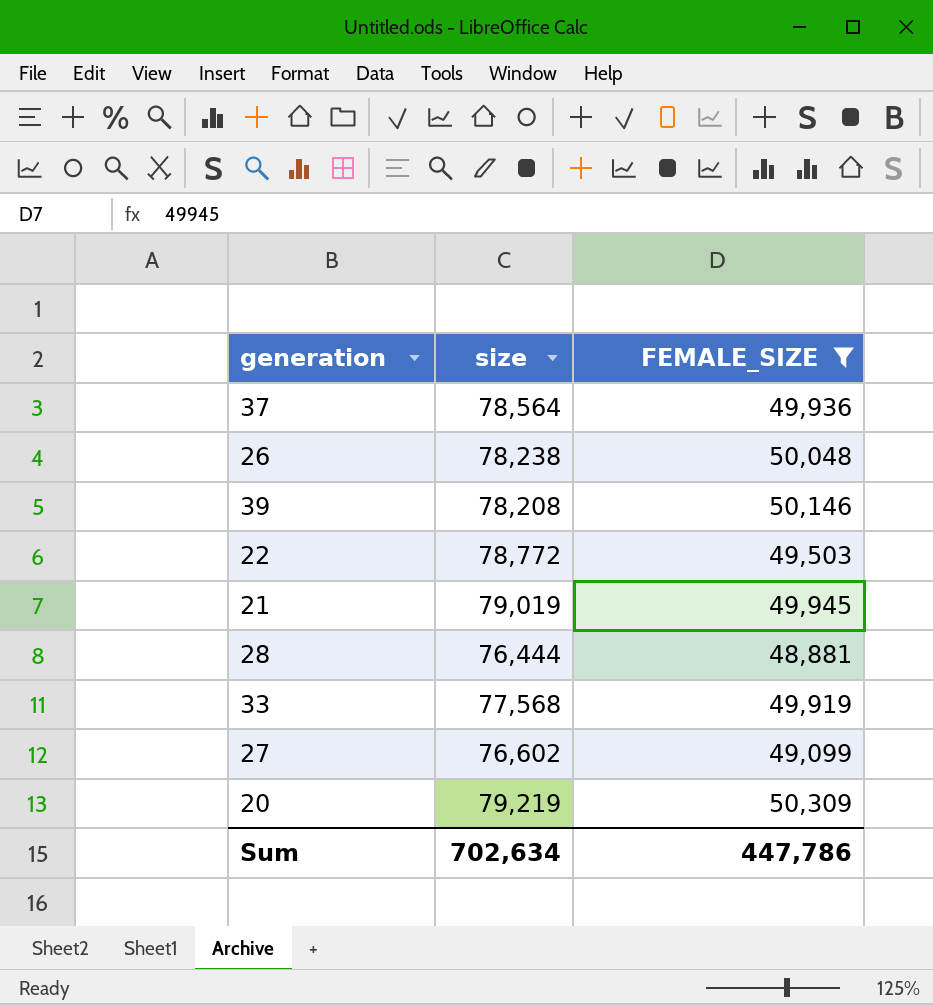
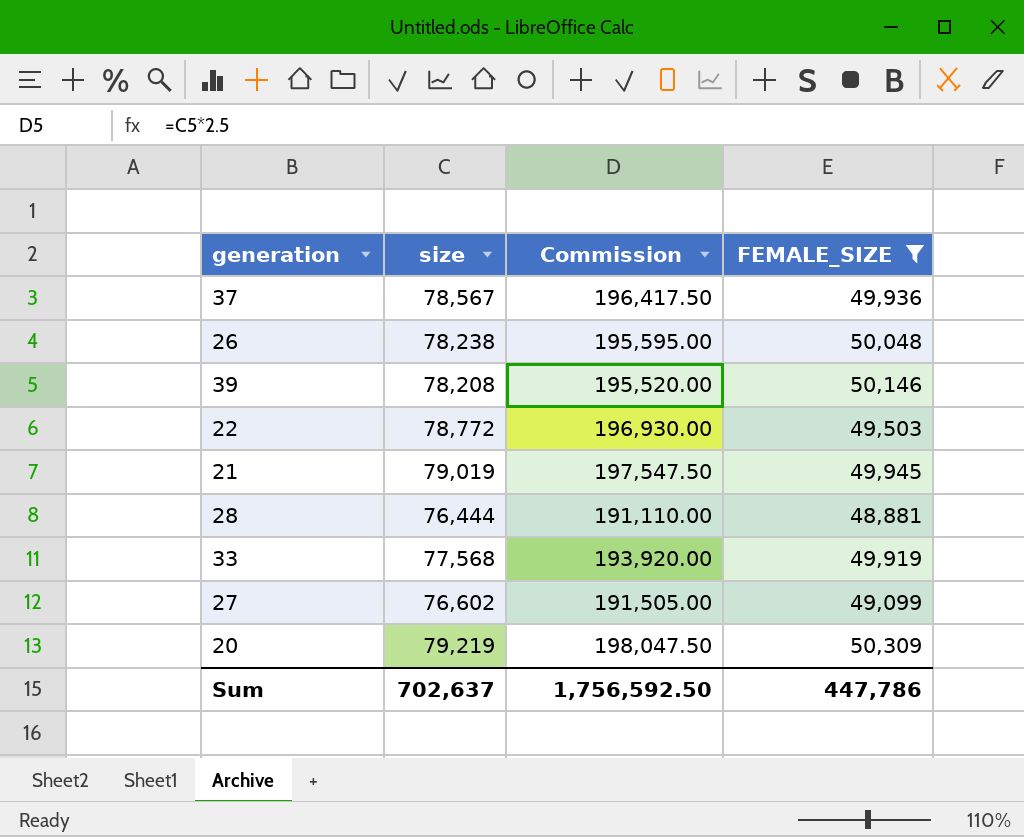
column Commission | formula: none -> [size] * 2.5
37 | size: 78,564 -> 78,567
Sum | size: 702,634 -> 702,637

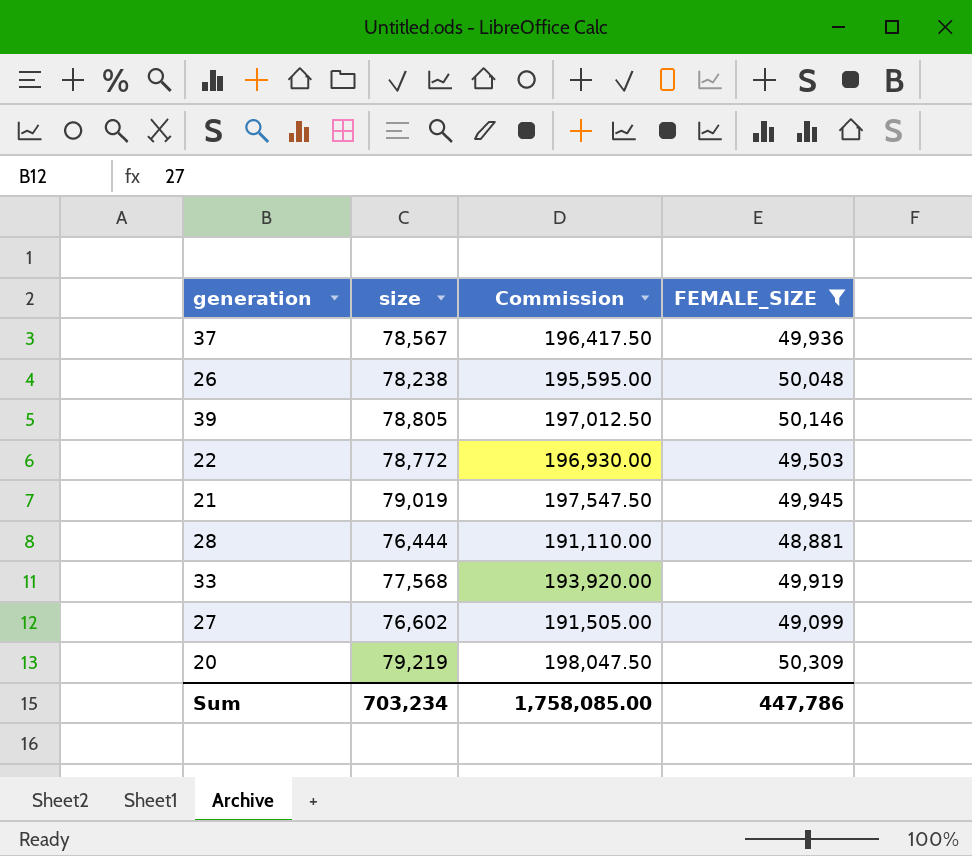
39 | size: 78,208 -> 78,805
39 | Commission: 195,520.00 -> 197,012.50
Sum | size: 702,637 -> 703,234
Sum | Commission: 1,756,592.50 -> 1,758,085.00

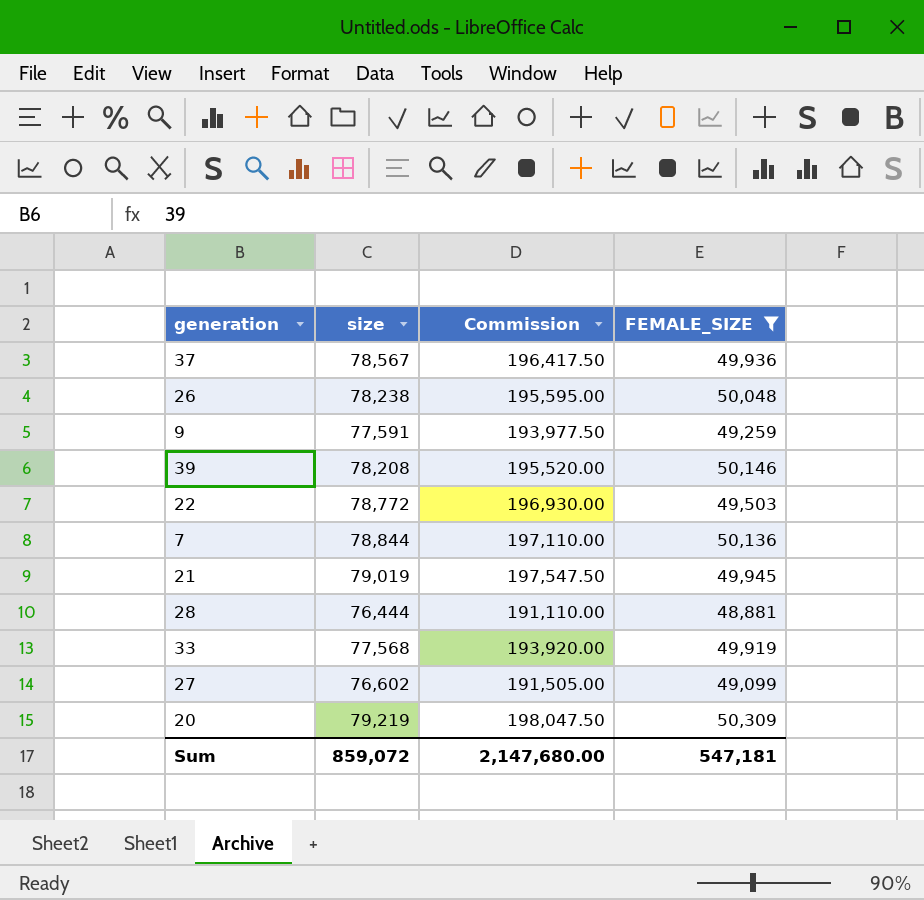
row 9: none -> 77,591 | 193,977.50 | 49,259
39 | size: 78,805 -> 78,208
39 | Commission: 197,012.50 -> 195,520.00
row 7: none -> 78,844 | 197,110.00 | 50,136
Sum | size: 703,234 -> 859,072
Sum | Commission: 1,758,085.00 -> 2,147,680.00
Sum | FEMALE_SIZE: 447,786 -> 547,181

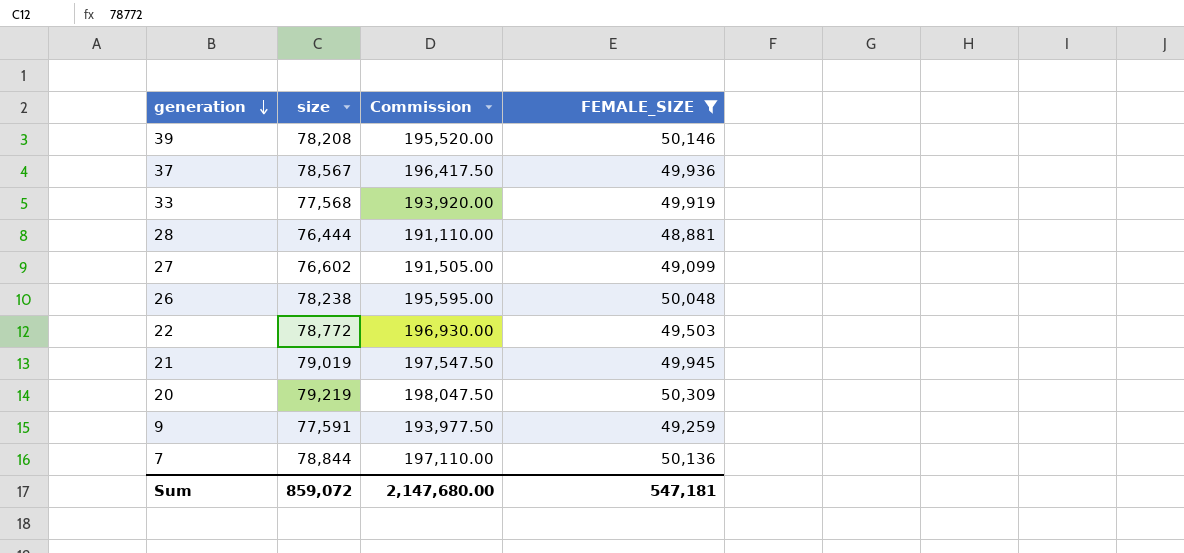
row order: none -> generation descending

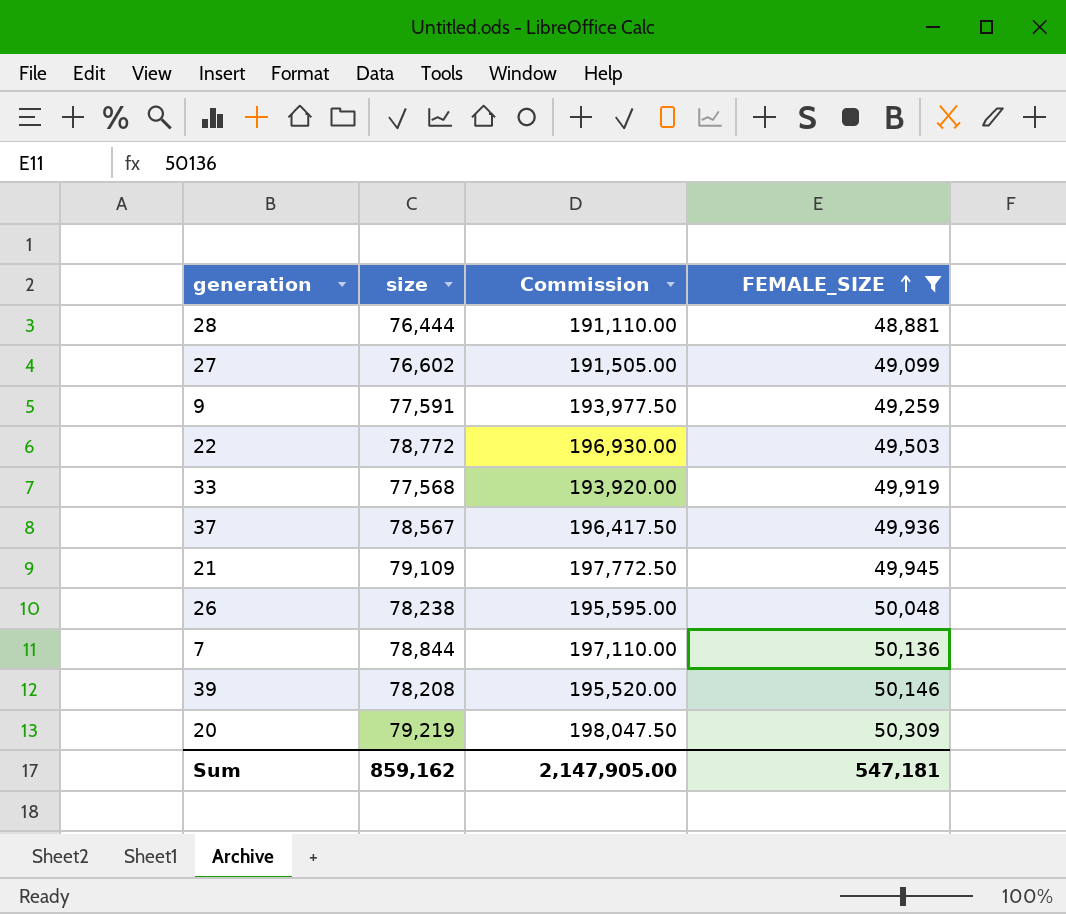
row order: generation descending -> FEMALE_SIZE ascending
21 | size: 79,019 -> 79,109
21 | Commission: 197,547.50 -> 197,772.50
Sum | size: 859,072 -> 859,162
Sum | Commission: 2,147,680.00 -> 2,147,905.00

